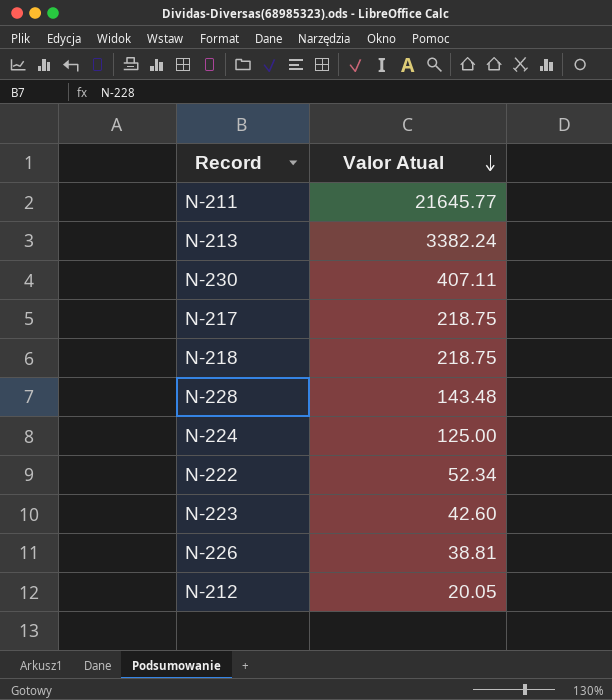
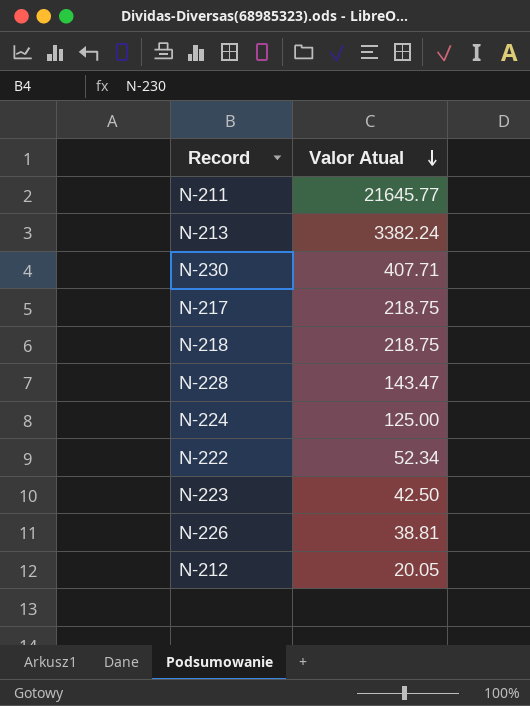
N-230 | Valor Atual: 407.11 -> 407.71
N-228 | Valor Atual: 143.48 -> 143.47
N-223 | Valor Atual: 42.60 -> 42.50

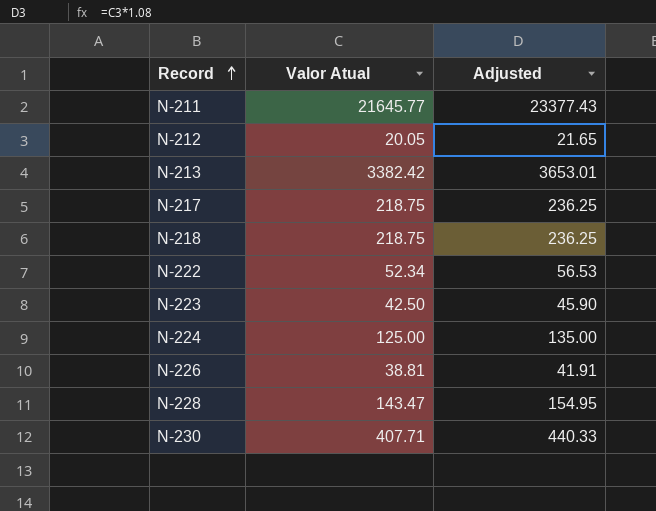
row order: Valor Atual descending -> Record ascending
column Adjusted | formula: none -> [Valor Atual] * 1.08
N-213 | Valor Atual: 3382.24 -> 3382.42

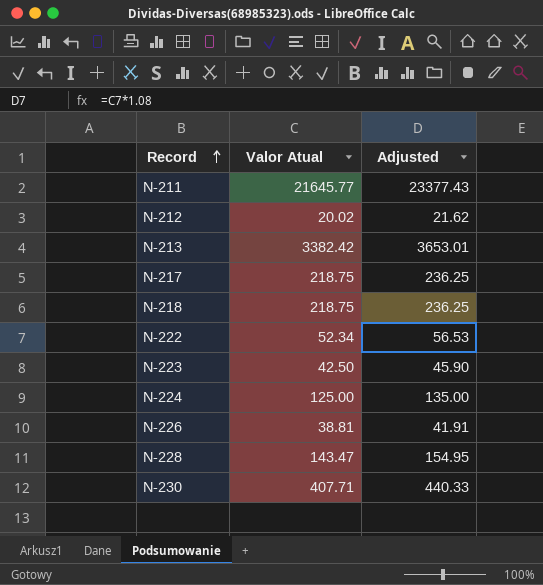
N-212 | Valor Atual: 20.05 -> 20.02
N-212 | Adjusted: 21.65 -> 21.62

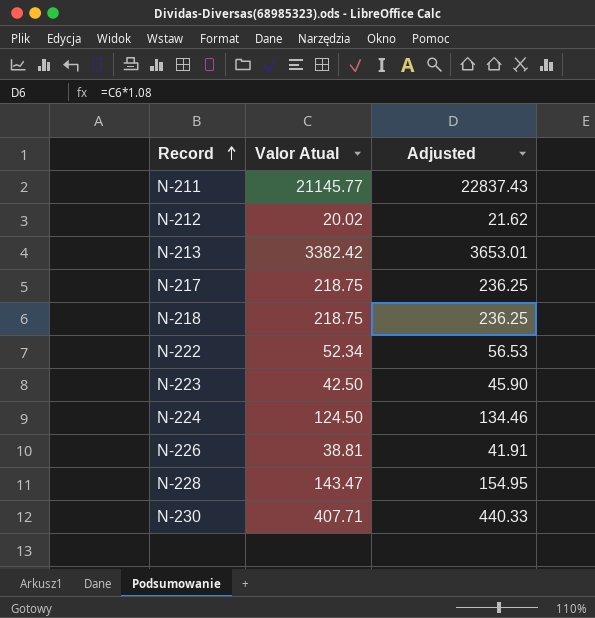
N-211 | Valor Atual: 21645.77 -> 21145.77
N-211 | Adjusted: 23377.43 -> 22837.43
N-224 | Valor Atual: 125.00 -> 124.50
N-224 | Adjusted: 135.00 -> 134.46

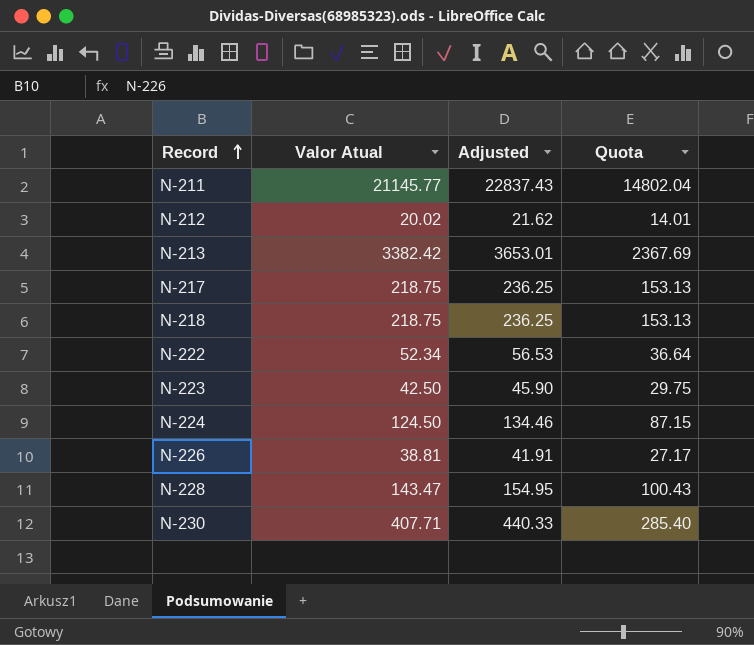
column Quota | formula: none -> [Valor Atual] * 0.7

